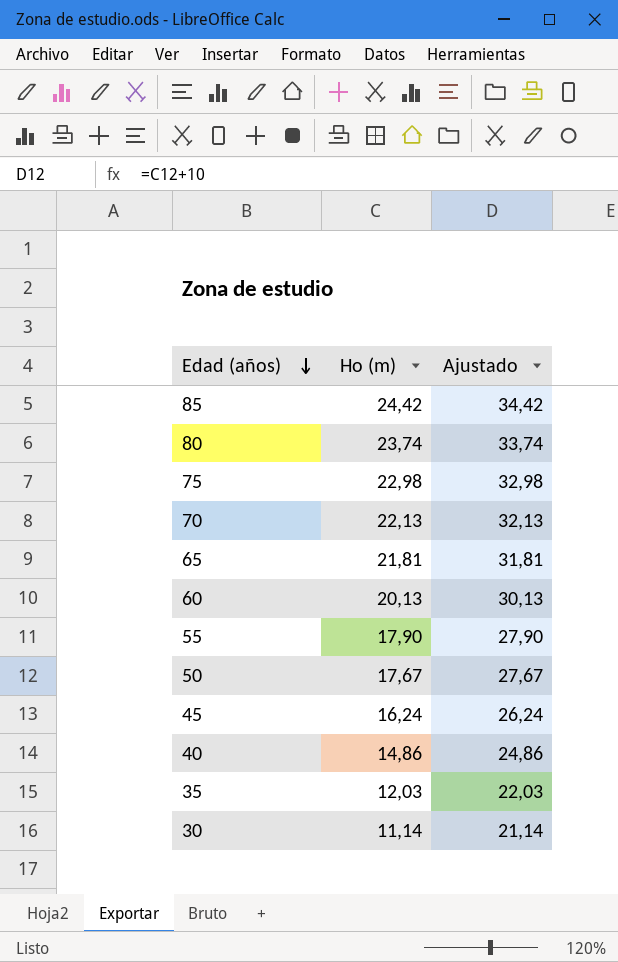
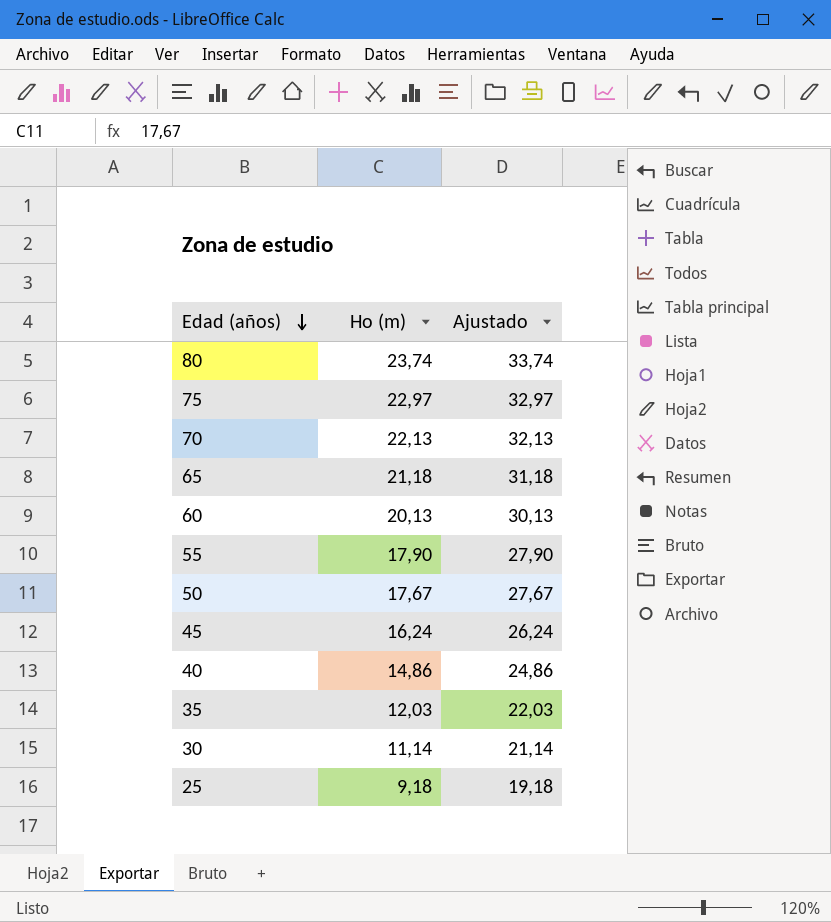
row 85: 24,42 | 34,42 -> none
75 | Ho (m): 22,98 -> 22,97
75 | Ajustado: 32,98 -> 32,97
65 | Ho (m): 21,81 -> 21,18
65 | Ajustado: 31,81 -> 31,18
row 25: none -> 9,18 | 19,18

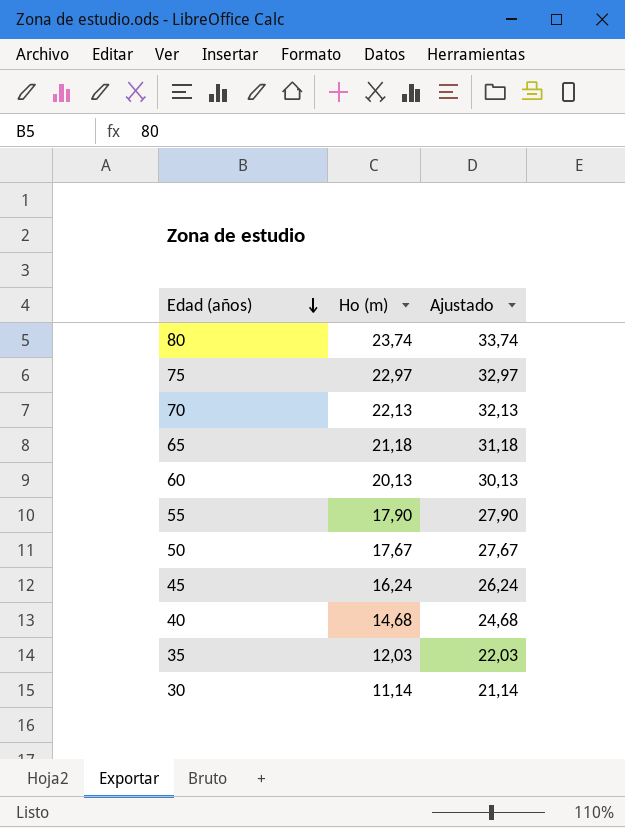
row 25: 9,18 | 19,18 -> none
40 | Ho (m): 14,86 -> 14,68
40 | Ajustado: 24,86 -> 24,68

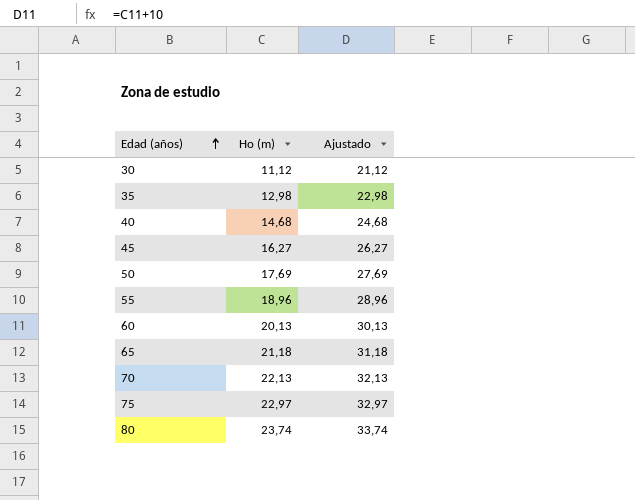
row order: Edad (años) descending -> Edad (años) ascending
30 | Ho (m): 11,14 -> 11,12
30 | Ajustado: 21,14 -> 21,12
35 | Ho (m): 12,03 -> 12,98
35 | Ajustado: 22,03 -> 22,98
45 | Ho (m): 16,24 -> 16,27
45 | Ajustado: 26,24 -> 26,27
50 | Ho (m): 17,67 -> 17,69
50 | Ajustado: 27,67 -> 27,69
55 | Ho (m): 17,90 -> 18,96
55 | Ajustado: 27,90 -> 28,96

